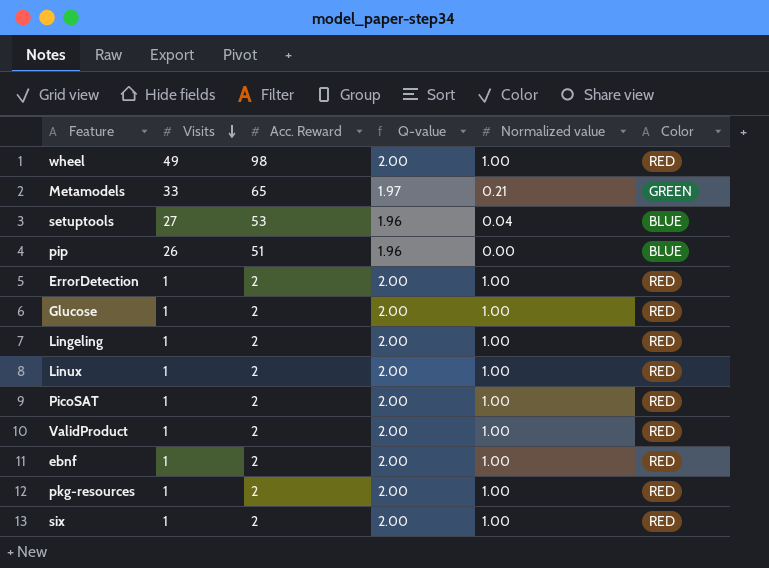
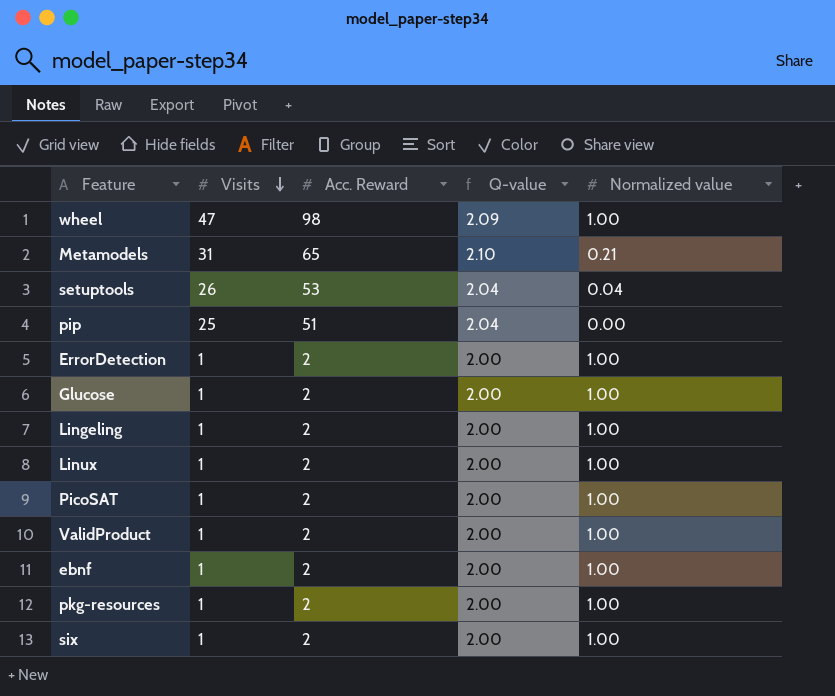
column Color | position: 6 -> none
wheel | Visits: 49 -> 47
wheel | Q-value: 2.00 -> 2.09
Metamodels | Visits: 33 -> 31
Metamodels | Q-value: 1.97 -> 2.10
setuptools | Visits: 27 -> 26
setuptools | Q-value: 1.96 -> 2.04
pip | Visits: 26 -> 25
pip | Q-value: 1.96 -> 2.04

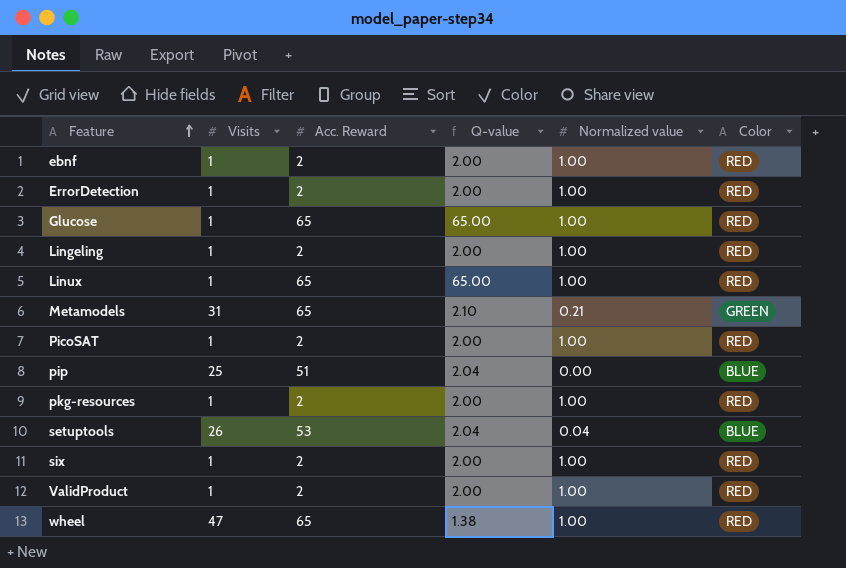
row order: Visits descending -> Feature ascending
column Color | position: none -> 6
Glucose | Acc. Reward: 2 -> 65
Glucose | Q-value: 2.00 -> 65.00
Linux | Acc. Reward: 2 -> 65
Linux | Q-value: 2.00 -> 65.00
wheel | Acc. Reward: 98 -> 65
wheel | Q-value: 2.09 -> 1.38

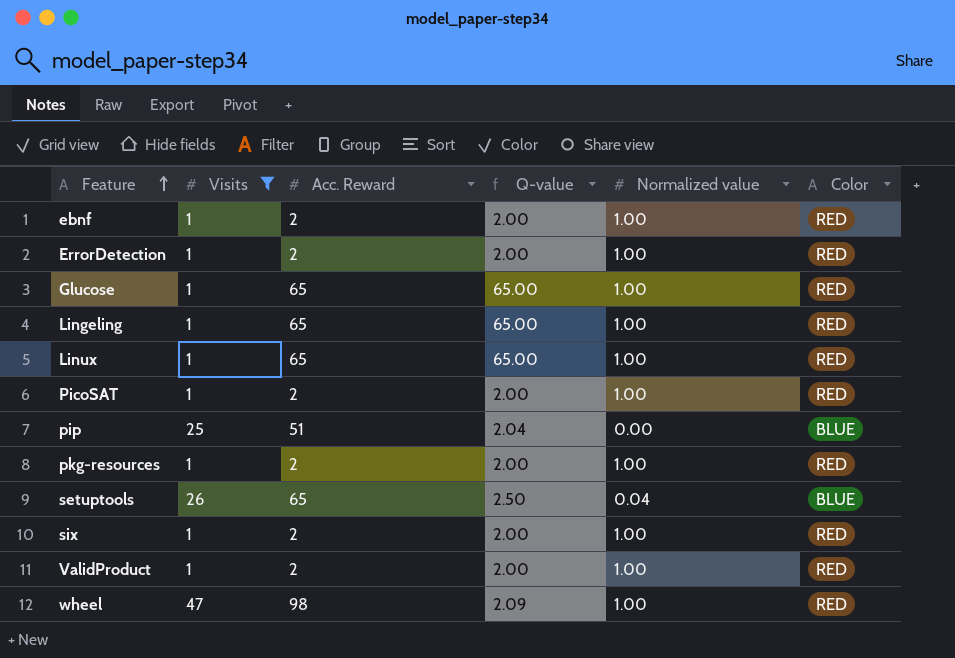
filter: none -> Visits != 31
Lingeling | Acc. Reward: 2 -> 65
Lingeling | Q-value: 2.00 -> 65.00
setuptools | Acc. Reward: 53 -> 65
setuptools | Q-value: 2.04 -> 2.50
wheel | Acc. Reward: 65 -> 98
wheel | Q-value: 1.38 -> 2.09

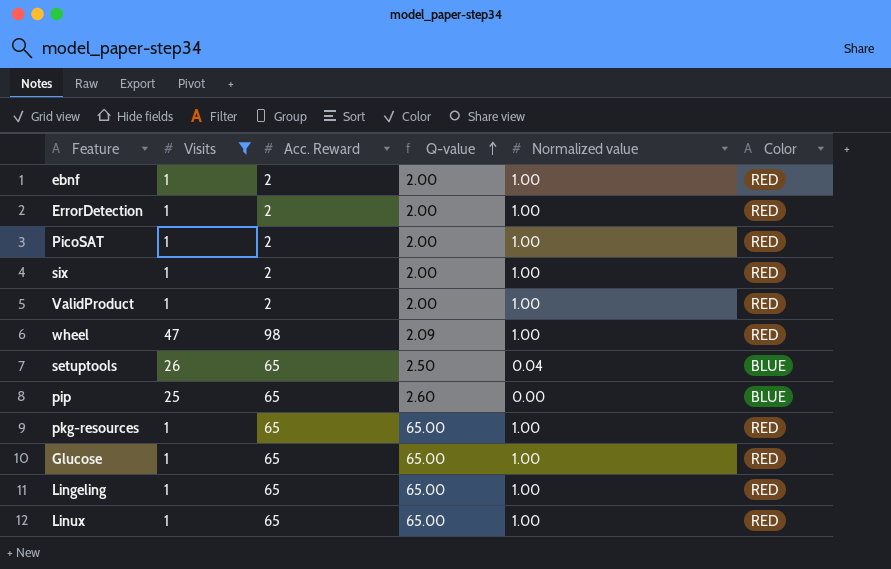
row order: Feature ascending -> Q-value ascending
pip | Acc. Reward: 51 -> 65
pip | Q-value: 2.04 -> 2.60
pkg-resources | Acc. Reward: 2 -> 65
pkg-resources | Q-value: 2.00 -> 65.00

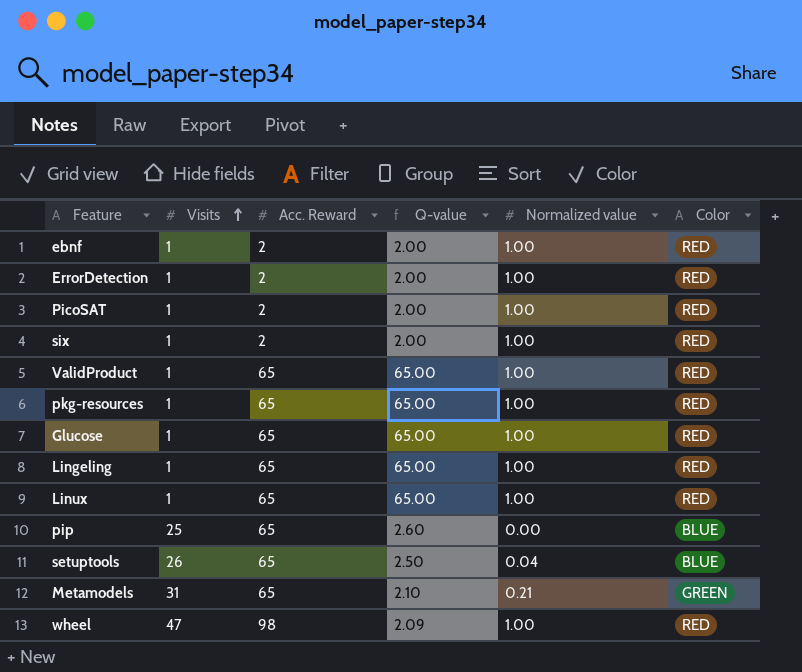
filter: Visits != 31 -> none
row order: Q-value ascending -> Visits ascending
ValidProduct | Acc. Reward: 2 -> 65
ValidProduct | Q-value: 2.00 -> 65.00

